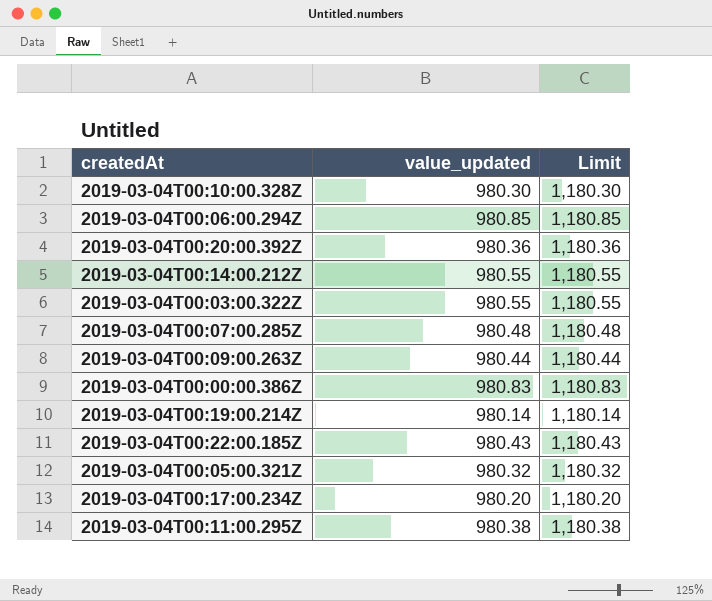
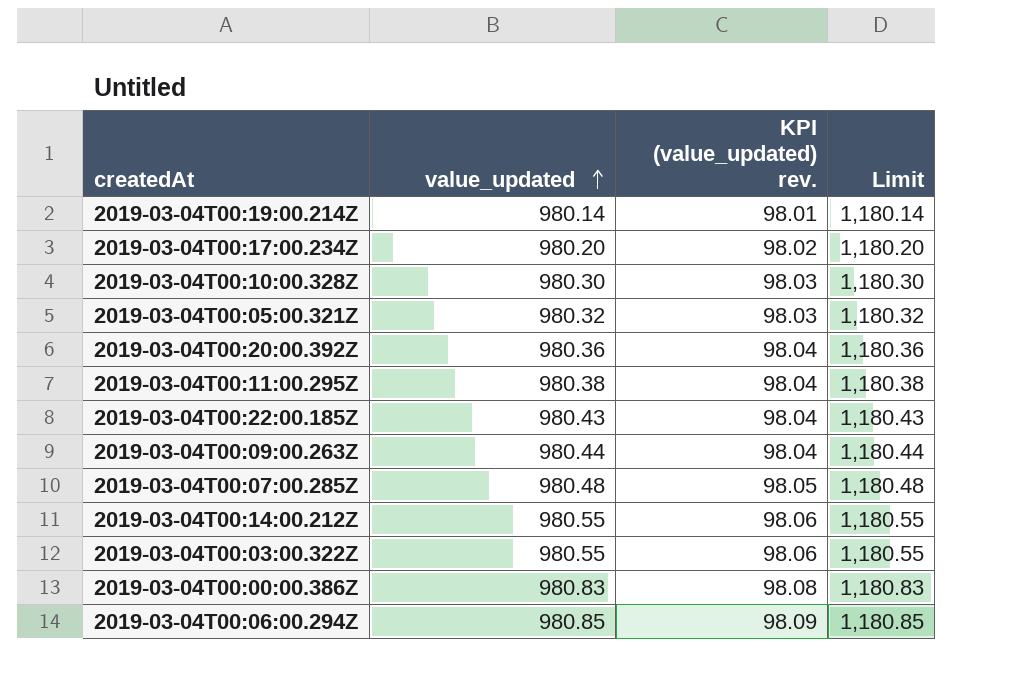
row order: none -> value_updated ascending
column KPI (value_updated) rev. | formula: none -> [value_updated] * 0.1

